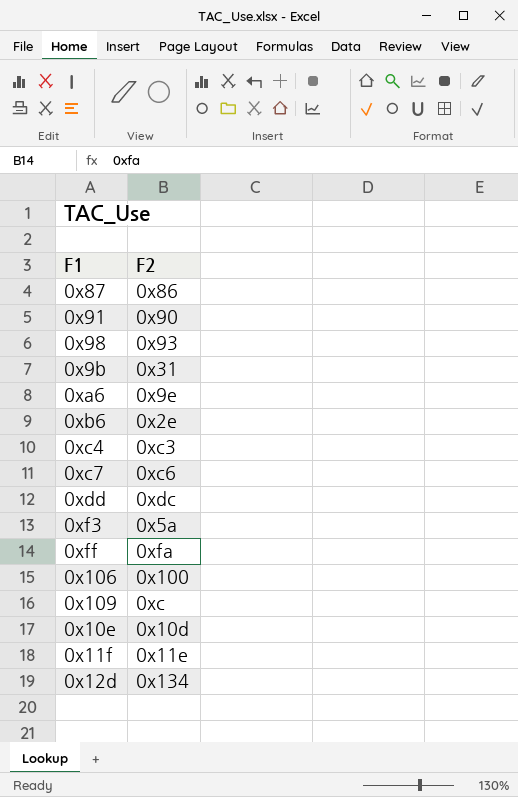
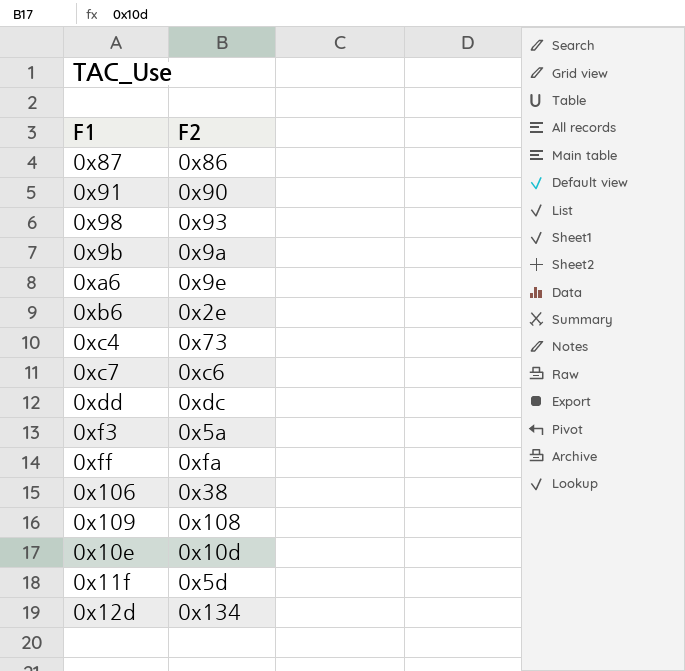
0x9b | F2: 0x31 -> 0x9a
0xc4 | F2: 0xc3 -> 0x73
0x106 | F2: 0x100 -> 0x38
0x109 | F2: 0xc -> 0x108
0x11f | F2: 0x11e -> 0x5d

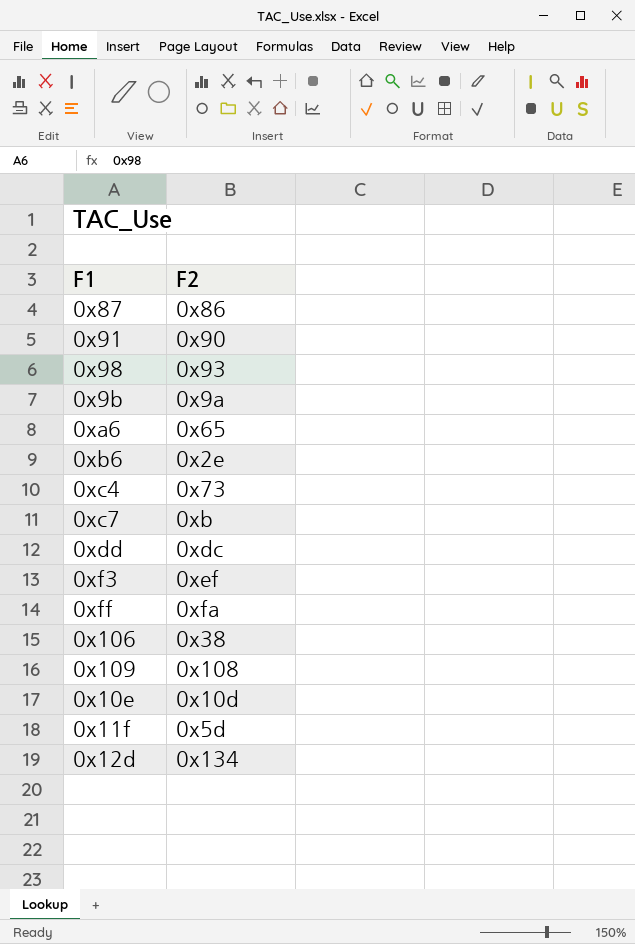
0xa6 | F2: 0x9e -> 0x65
0xc7 | F2: 0xc6 -> 0xb
0xf3 | F2: 0x5a -> 0xef

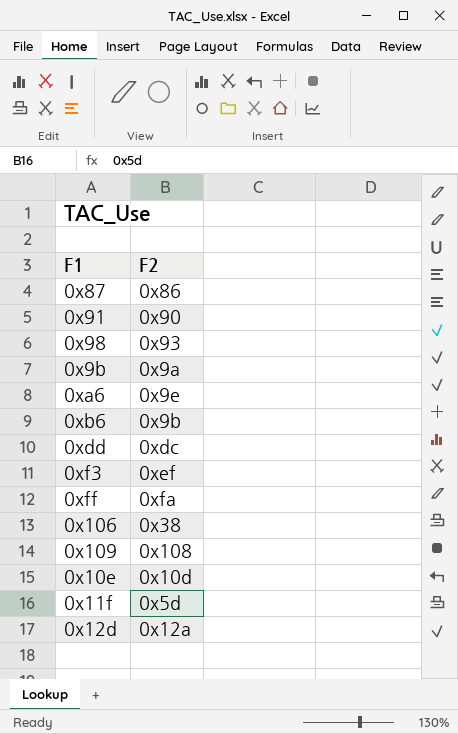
row 0xc4: 0x73 -> none
row 0xc7: 0xb -> none
0xa6 | F2: 0x65 -> 0x9e
0xb6 | F2: 0x2e -> 0x9b
0x12d | F2: 0x134 -> 0x12a

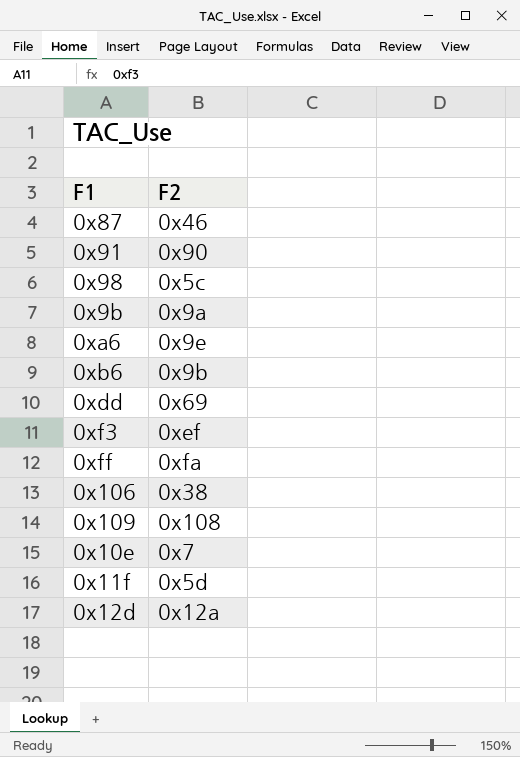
0x87 | F2: 0x86 -> 0x46
0x98 | F2: 0x93 -> 0x5c
0xdd | F2: 0xdc -> 0x69
0x10e | F2: 0x10d -> 0x7

